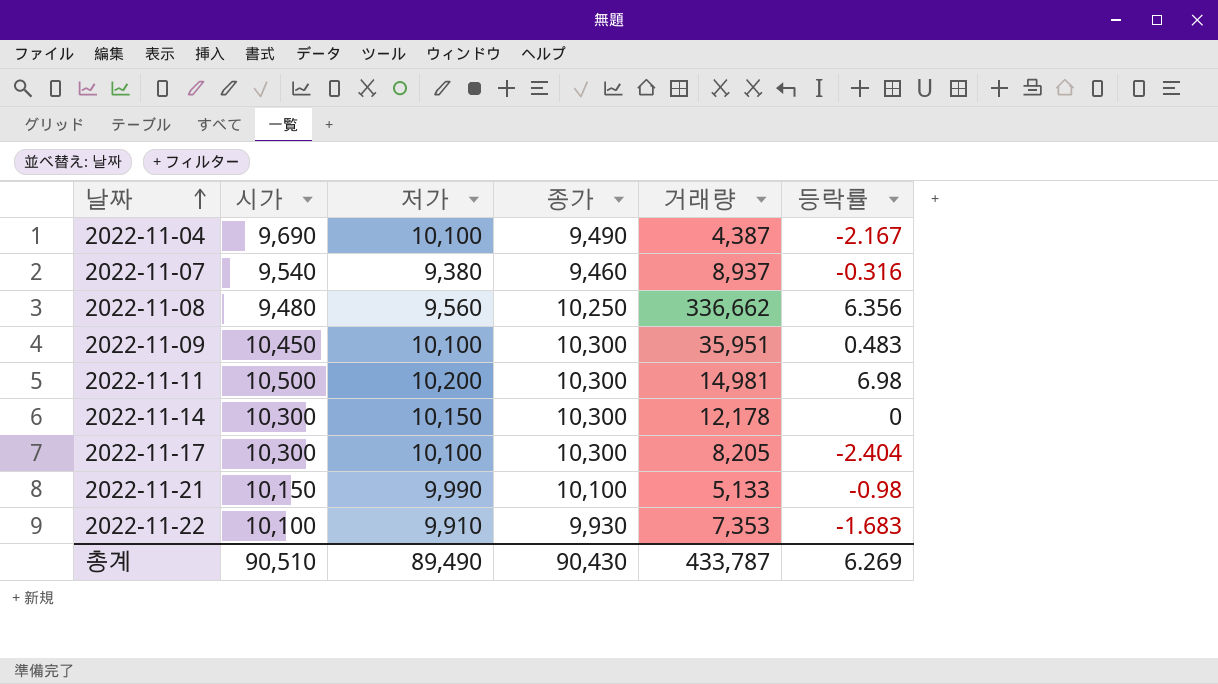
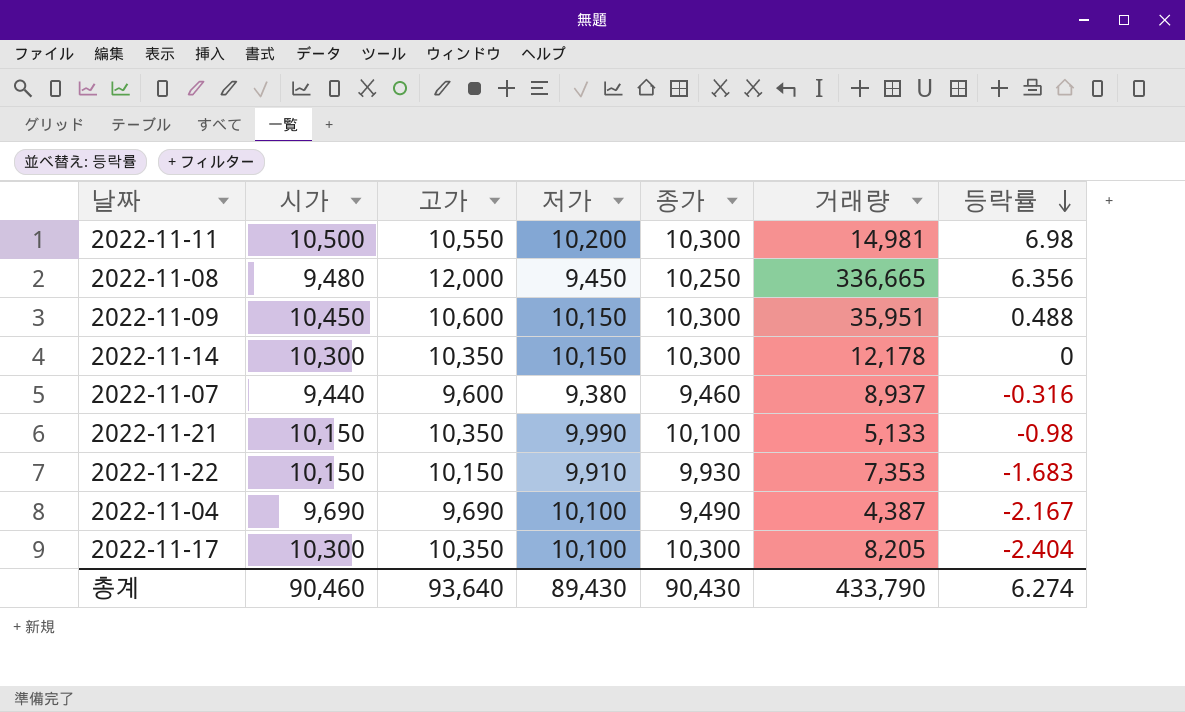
row order: 날짜 ascending -> 등락률 descending
column 고가 | position: none -> 3
2022-11-08 | 저가: 9,560 -> 9,450
2022-11-08 | 거래량: 336,662 -> 336,665
2022-11-09 | 저가: 10,100 -> 10,150
2022-11-09 | 등락률: 0.483 -> 0.488
2022-11-07 | 시가: 9,540 -> 9,440
2022-11-22 | 시가: 10,100 -> 10,150
총계 | 시가: 90,510 -> 90,460
총계 | 저가: 89,490 -> 89,430
총계 | 거래량: 433,787 -> 433,790
총계 | 등락률: 6.269 -> 6.274

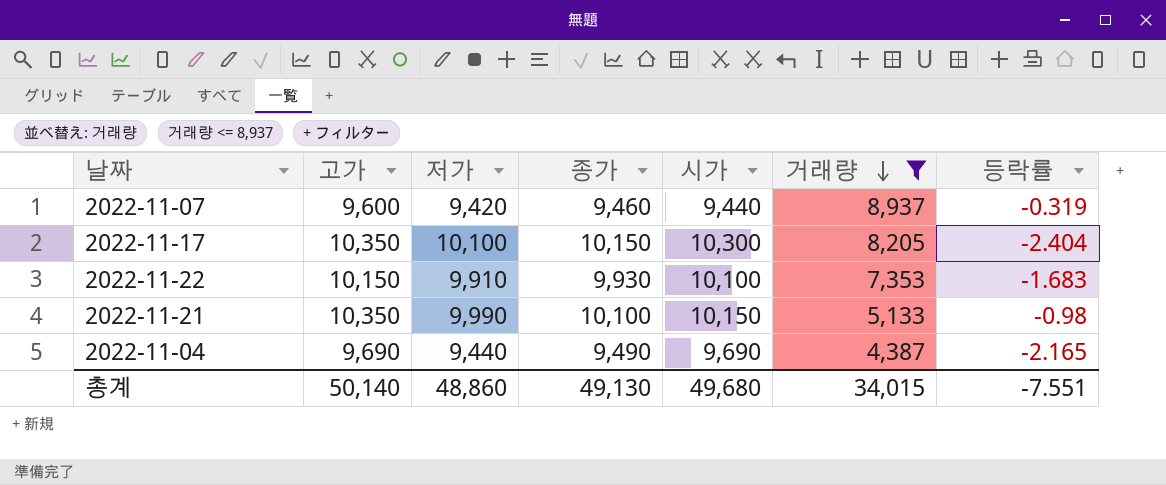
filter: none -> 거래량 <= 8,937
row order: 등락률 descending -> 거래량 descending
column 시가 | position: 2 -> 5
2022-11-07 | 저가: 9,380 -> 9,420
2022-11-07 | 등락률: -0.316 -> -0.319
2022-11-17 | 종가: 10,300 -> 10,150
2022-11-22 | 시가: 10,150 -> 10,100
2022-11-04 | 저가: 10,100 -> 9,440
2022-11-04 | 등락률: -2.167 -> -2.165
총계 | 고가: 93,640 -> 50,140
총계 | 저가: 89,430 -> 48,860
총계 | 종가: 90,430 -> 49,130
총계 | 시가: 90,460 -> 49,680
총계 | 거래량: 433,790 -> 34,015
총계 | 등락률: 6.274 -> -7.551

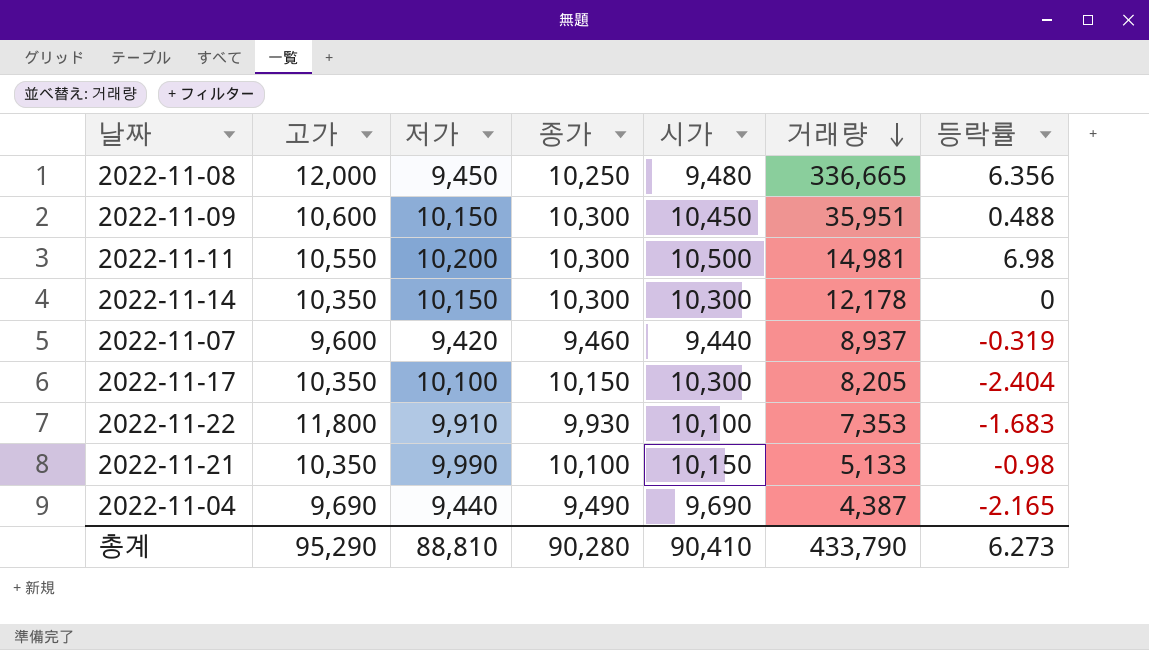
filter: 거래량 <= 8,937 -> none
2022-11-22 | 고가: 10,150 -> 11,800
총계 | 고가: 50,140 -> 95,290
총계 | 저가: 48,860 -> 88,810
총계 | 종가: 49,130 -> 90,280
총계 | 시가: 49,680 -> 90,410
총계 | 거래량: 34,015 -> 433,790
총계 | 등락률: -7.551 -> 6.273

